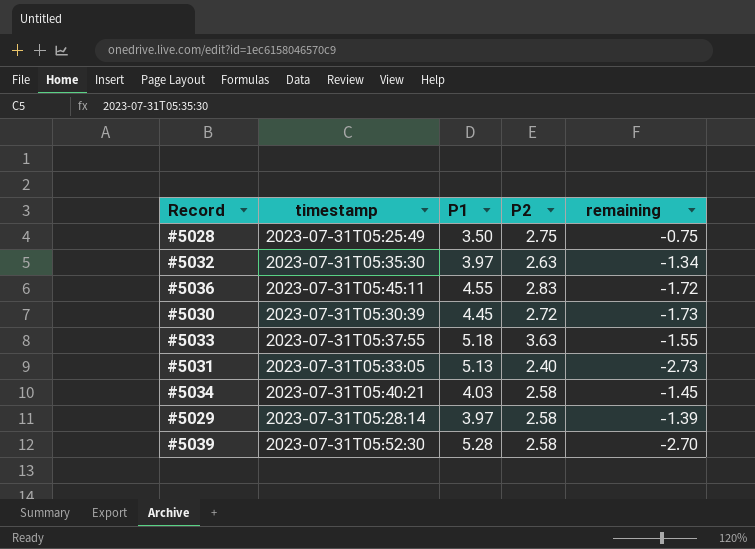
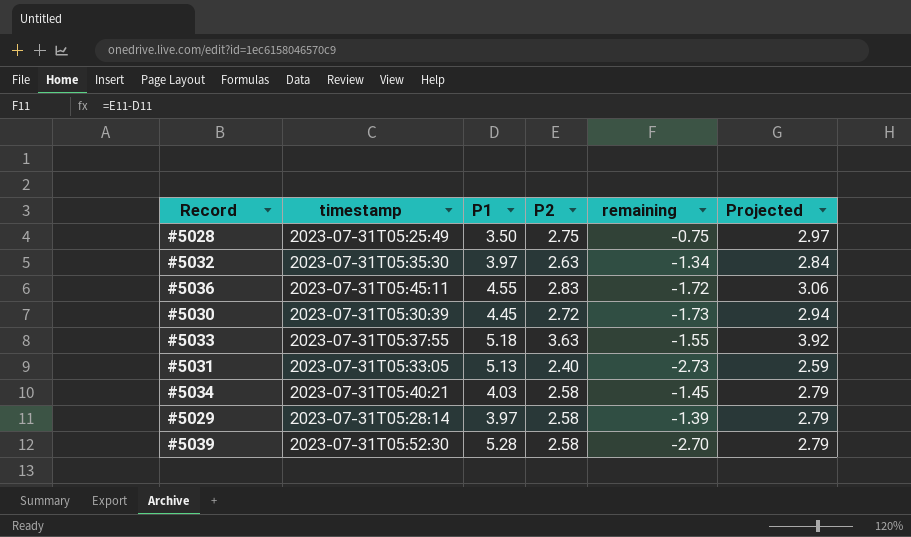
column Projected | formula: none -> [P2] * 1.08

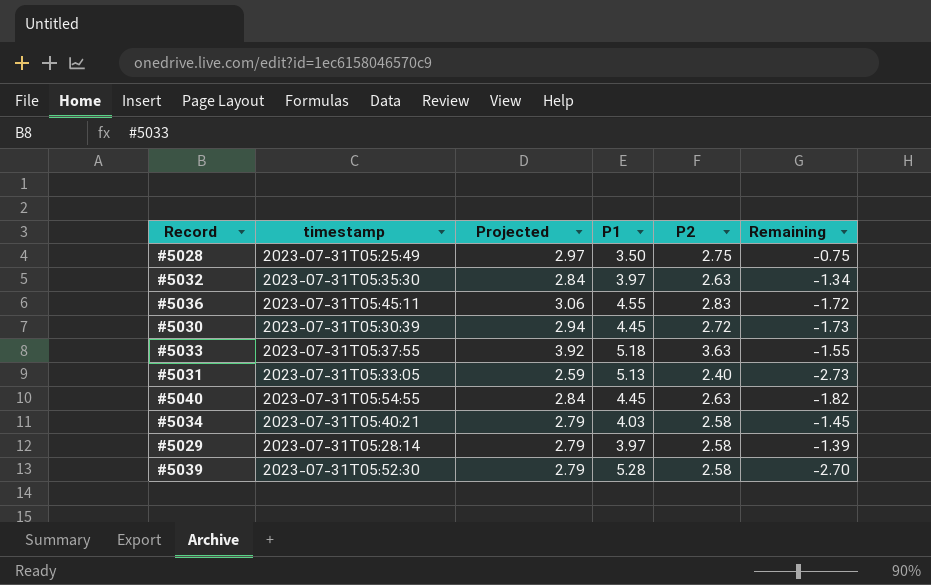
column Projected | position: 6 -> 3
column name: remaining -> Remaining
row #5040: none -> 2023-07-31T05:54:55 | 2.84 | 4.45 | 2.63 | -1.82

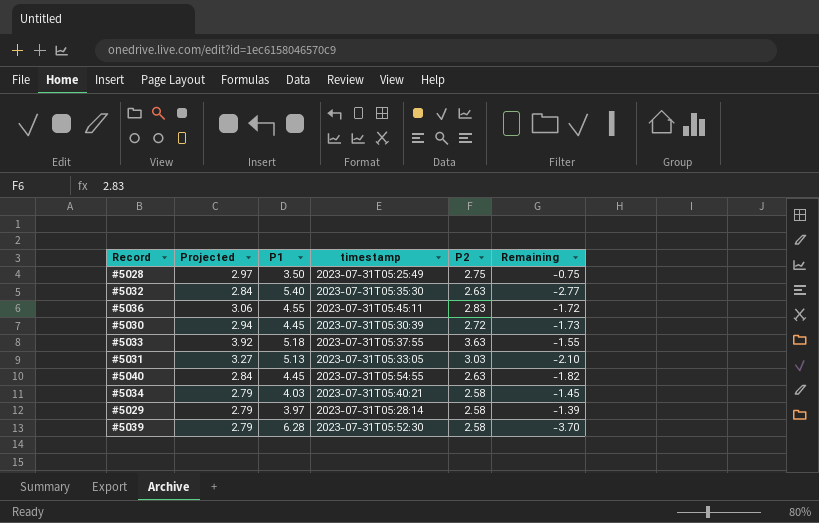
column timestamp | position: 2 -> 4
#5032 | P1: 3.97 -> 5.40
#5032 | Remaining: -1.34 -> -2.77
#5031 | Projected: 2.59 -> 3.27
#5031 | P2: 2.40 -> 3.03
#5031 | Remaining: -2.73 -> -2.10
#5039 | P1: 5.28 -> 6.28
#5039 | Remaining: -2.70 -> -3.70

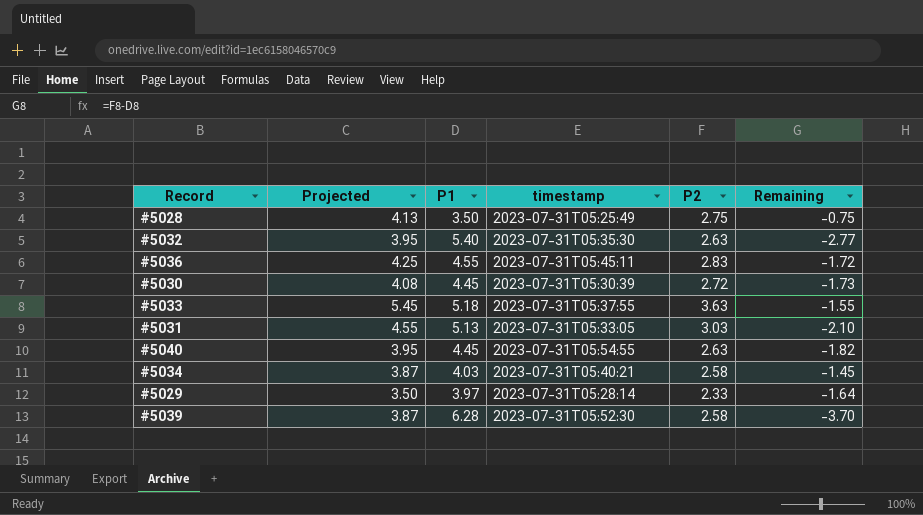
column Projected | formula: [P2] * 1.08 -> [P2] * 1.5
#5029 | P2: 2.58 -> 2.33
#5029 | Remaining: -1.39 -> -1.64

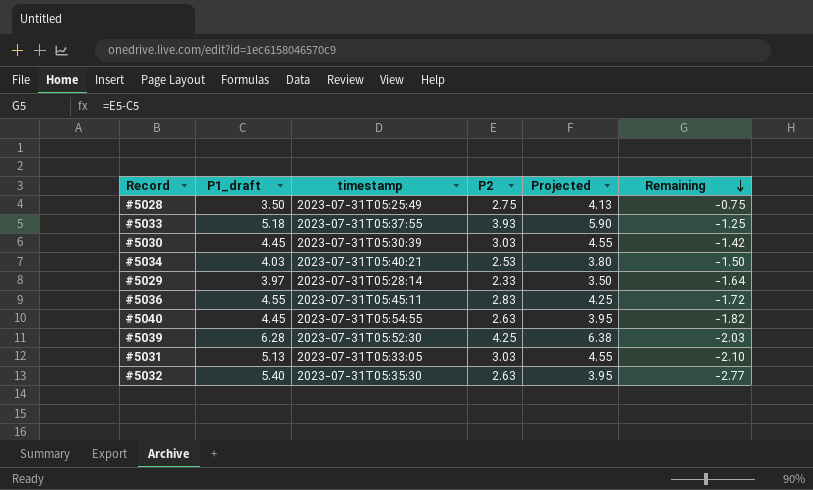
row order: none -> Remaining descending
column name: P1 -> P1_draft
column Projected | position: 2 -> 5
#5033 | P2: 3.63 -> 3.93
#5033 | Projected: 5.45 -> 5.90
#5033 | Remaining: -1.55 -> -1.25
#5030 | P2: 2.72 -> 3.03
#5030 | Projected: 4.08 -> 4.55
#5030 | Remaining: -1.73 -> -1.42
#5034 | P2: 2.58 -> 2.53
#5034 | Projected: 3.87 -> 3.80
#5034 | Remaining: -1.45 -> -1.50
#5039 | P2: 2.58 -> 4.25
#5039 | Projected: 3.87 -> 6.38
#5039 | Remaining: -3.70 -> -2.03

